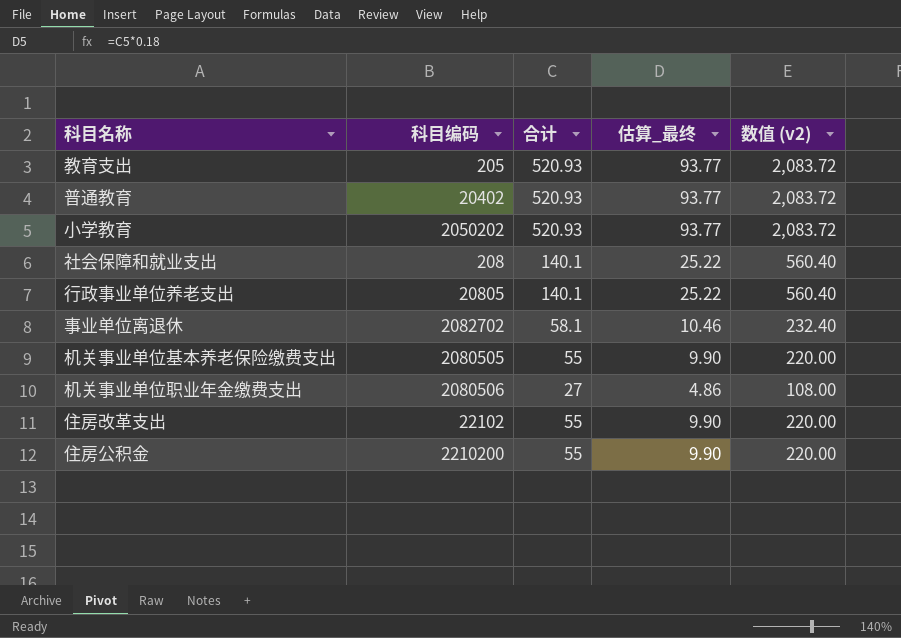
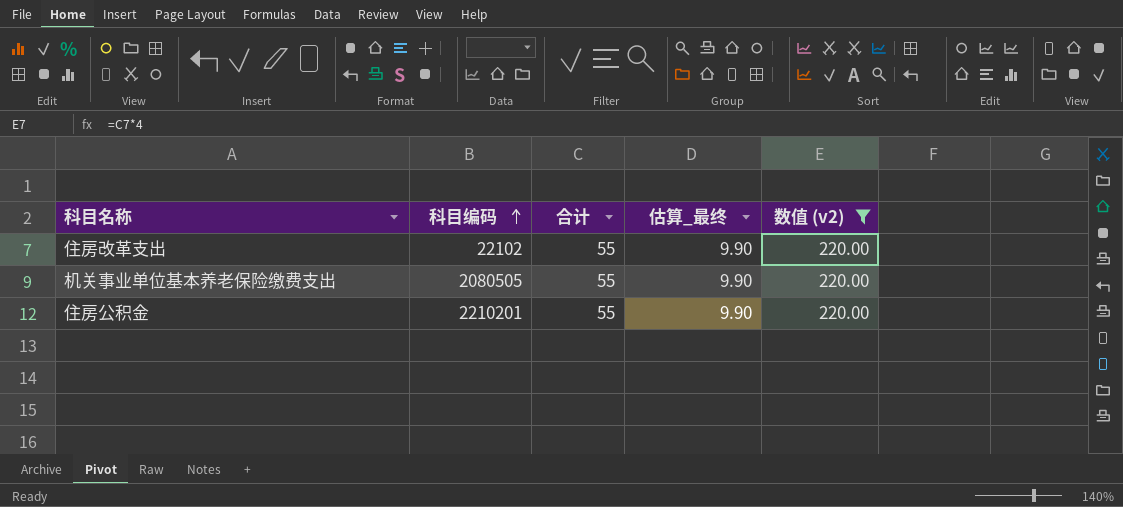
filter: none -> 数值 (v2) = 220.00
row order: none -> 科目编码 ascending
住房公积金 | 科目编码: 2210200 -> 2210201

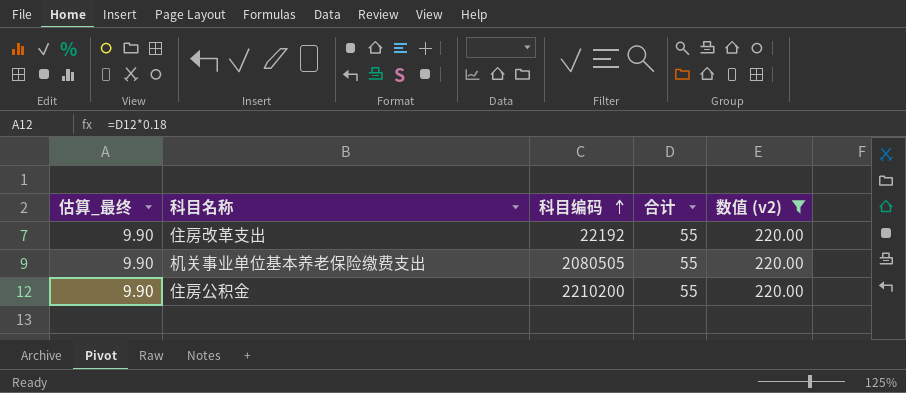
column 估算_最终 | position: 4 -> 1
住房改革支出 | 科目编码: 22102 -> 22192
住房公积金 | 科目编码: 2210201 -> 2210200

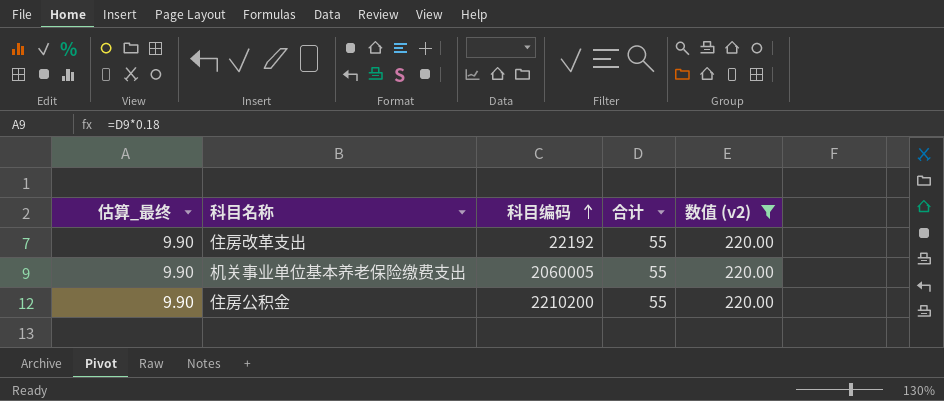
机关事业单位基本养老保险缴费支出 | 科目编码: 2080505 -> 2060005

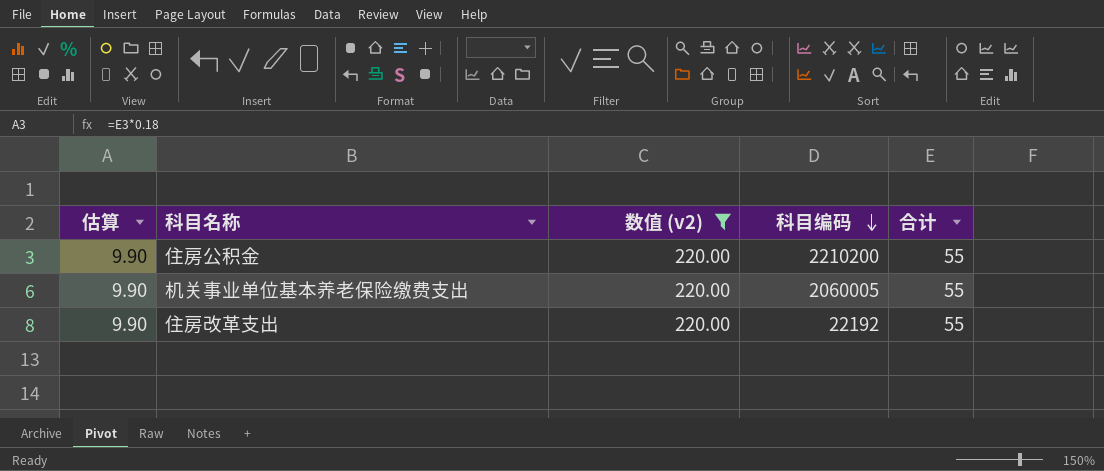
row order: 科目编码 ascending -> 科目编码 descending
column name: 估算_最终 -> 估算
column 数值 (v2) | position: 5 -> 3

